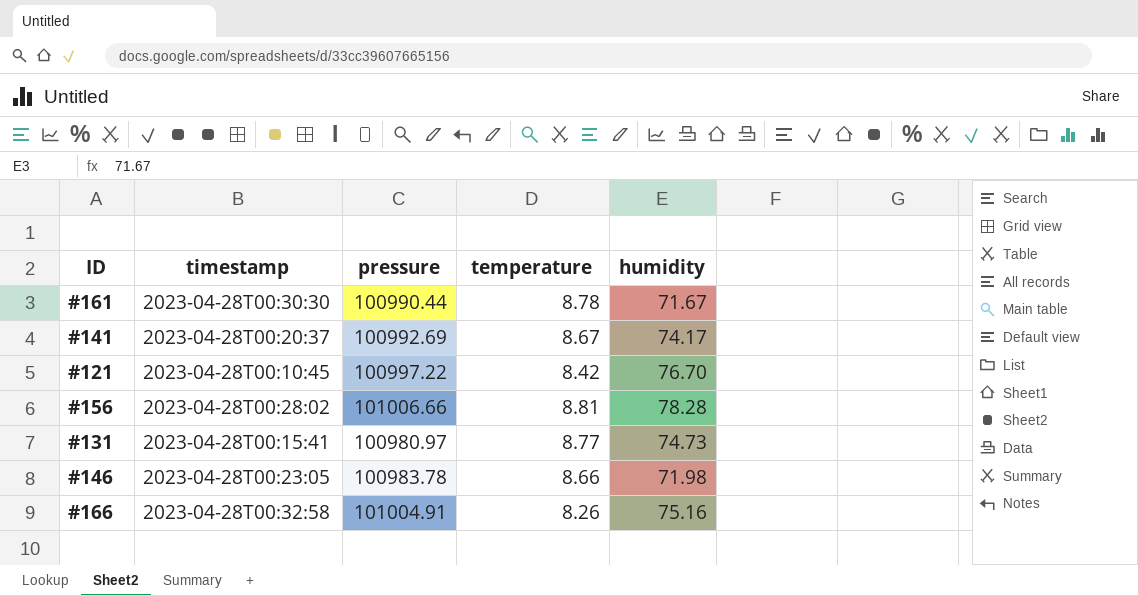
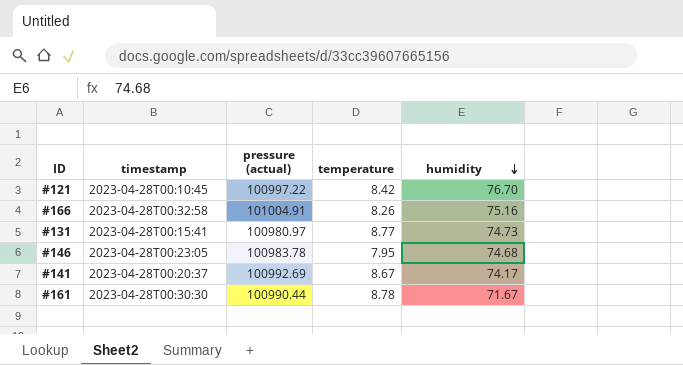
row order: none -> humidity descending
column name: pressure -> pressure (actual)
row #156: 2023-04-28T00:28:02 | 101006.66 | 8.81 | 78.28 -> none
#146 | temperature: 8.66 -> 7.95
#146 | humidity: 71.98 -> 74.68

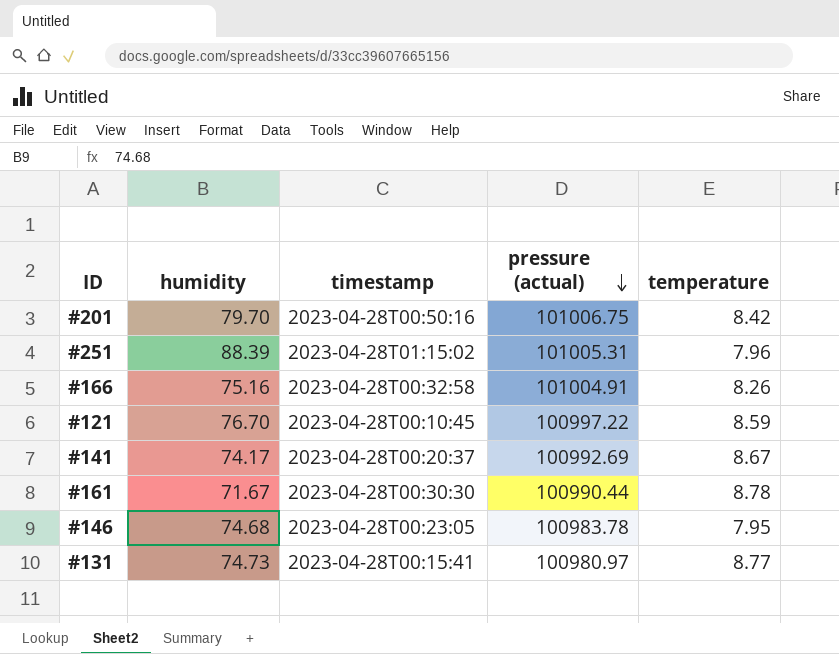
row order: humidity descending -> pressure (actual) descending
column humidity | position: 5 -> 2
row #201: none -> 79.70 | 2023-04-28T00:50:16 | 101006.75 | 8.42
row #251: none -> 88.39 | 2023-04-28T01:15:02 | 101005.31 | 7.96
#121 | temperature: 8.42 -> 8.59

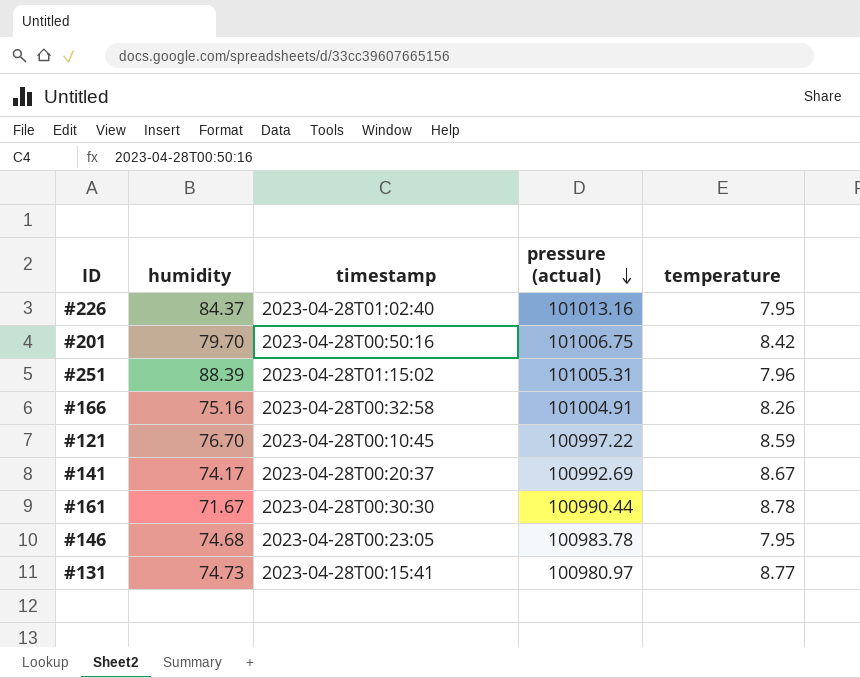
row #226: none -> 84.37 | 2023-04-28T01:02:40 | 101013.16 | 7.95

